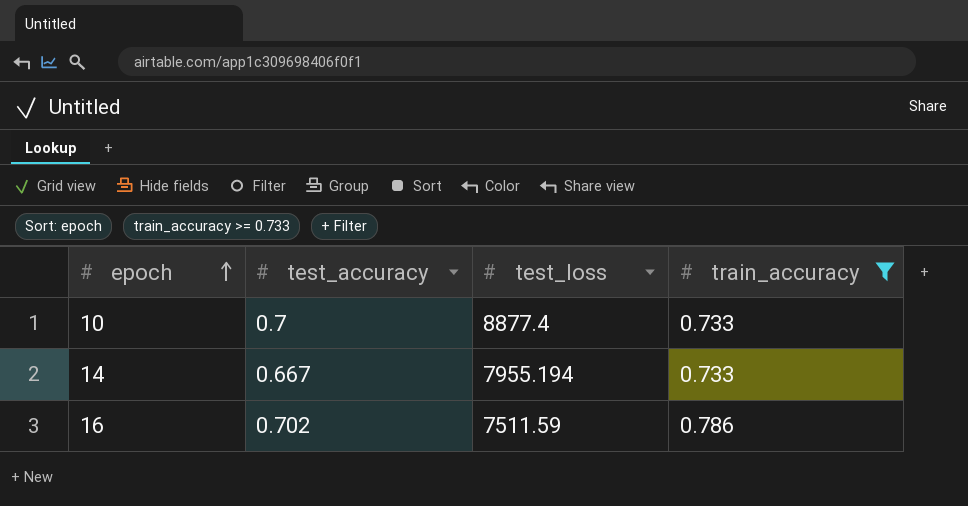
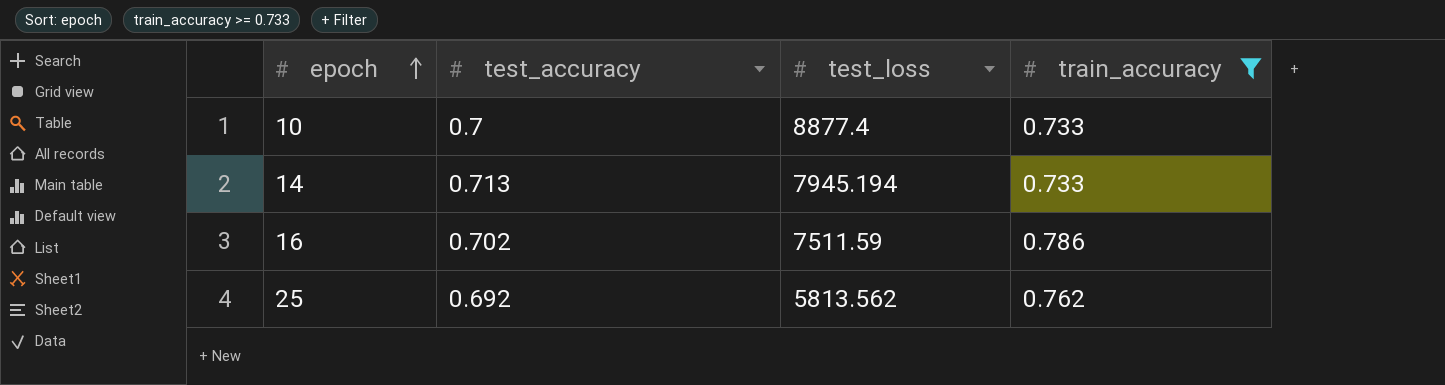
14 | test_accuracy: 0.667 -> 0.713
14 | test_loss: 7955.194 -> 7945.194
row 25: none -> 0.692 | 5813.562 | 0.762

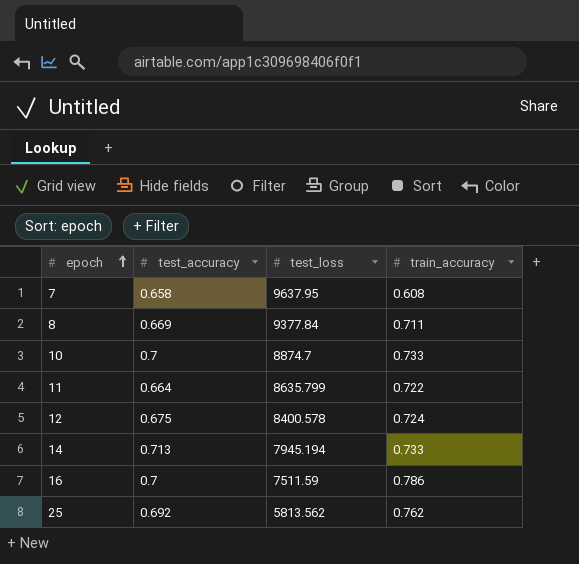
filter: train_accuracy >= 0.733 -> none
10 | test_loss: 8877.4 -> 8874.7
16 | test_accuracy: 0.702 -> 0.7

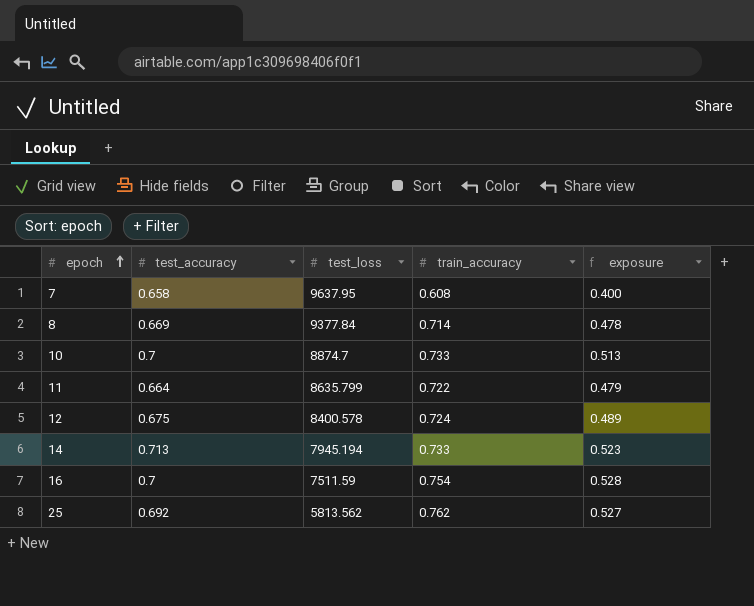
column exposure | formula: none -> [test_accuracy] * [train_accuracy]
8 | train_accuracy: 0.711 -> 0.714
16 | train_accuracy: 0.786 -> 0.754

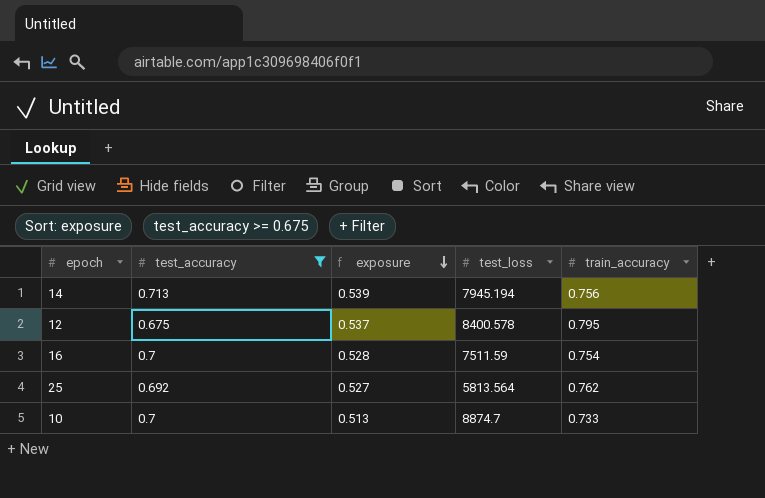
filter: none -> test_accuracy >= 0.675
row order: epoch ascending -> exposure descending
column exposure | position: 5 -> 3
14 | exposure: 0.523 -> 0.539
14 | train_accuracy: 0.733 -> 0.756
12 | exposure: 0.489 -> 0.537
12 | train_accuracy: 0.724 -> 0.795
25 | test_loss: 5813.562 -> 5813.564

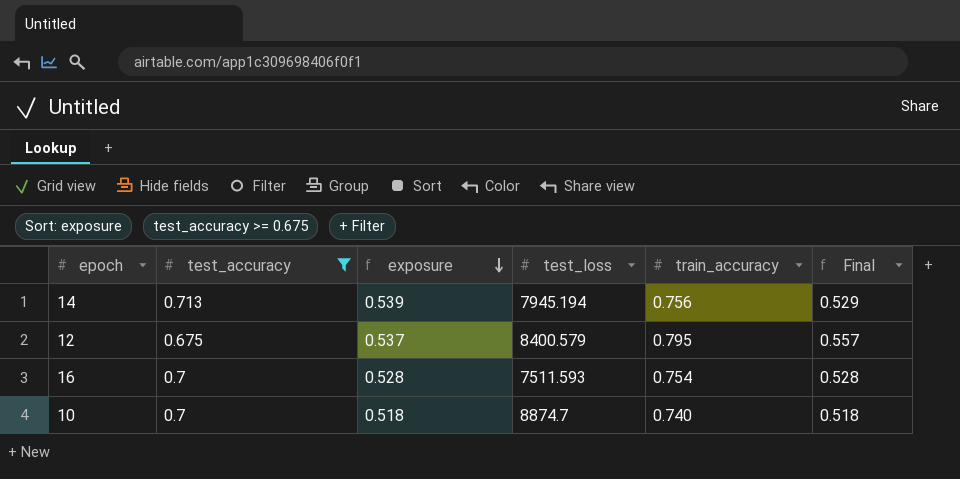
column Final | formula: none -> [train_accuracy] * 0.7
row 25: 0.692 | 0.527 | 5813.564 | 0.762 -> none
12 | test_loss: 8400.578 -> 8400.579
16 | test_loss: 7511.59 -> 7511.593
10 | exposure: 0.513 -> 0.518
10 | train_accuracy: 0.733 -> 0.740

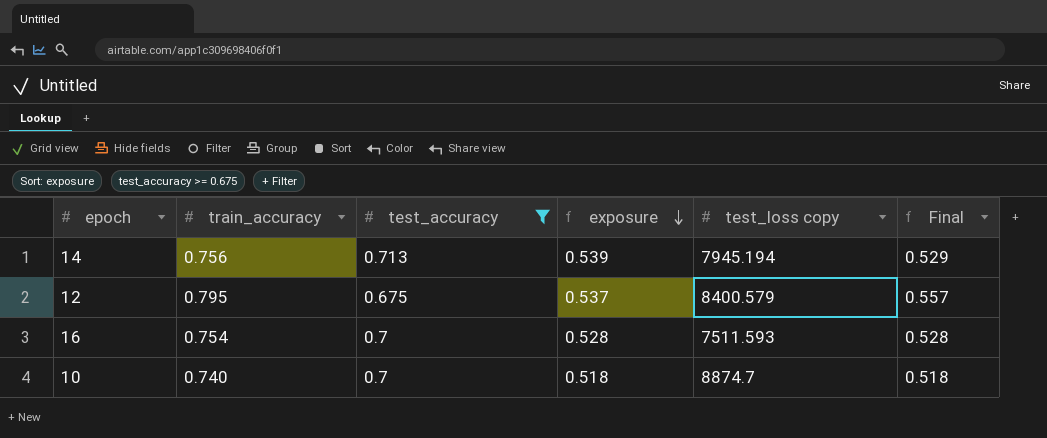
column train_accuracy | position: 5 -> 2
column name: test_loss -> test_loss copy

